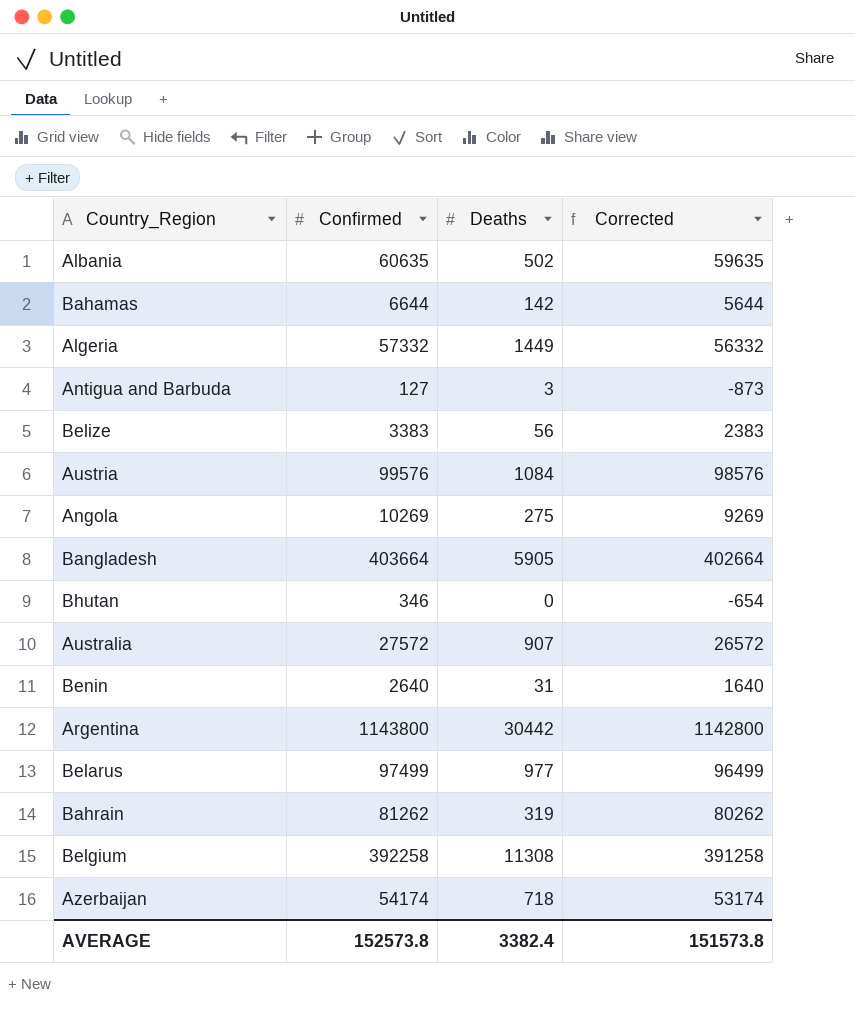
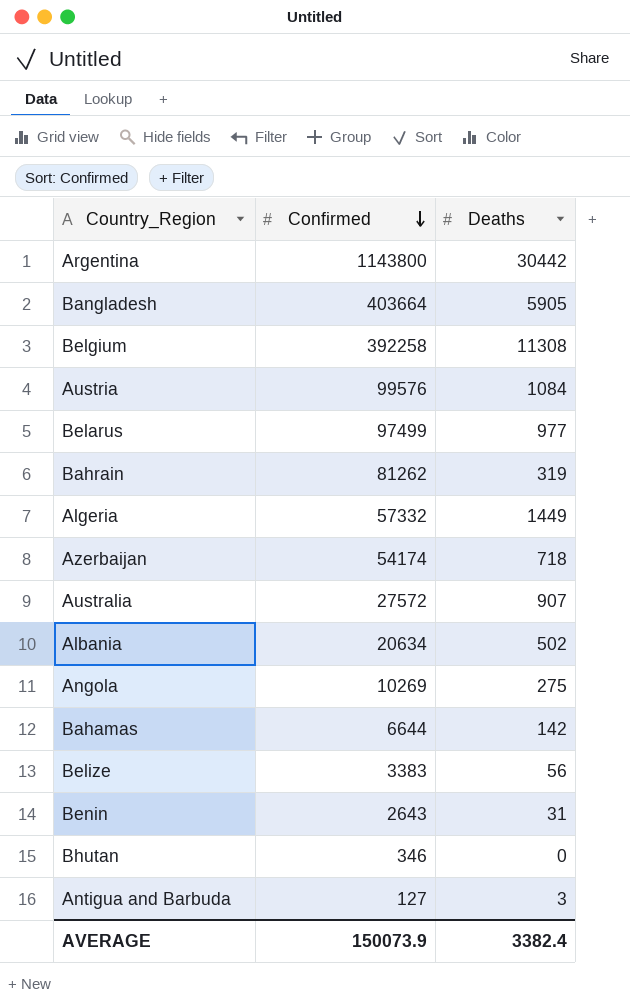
row order: none -> Confirmed descending
column Corrected | formula: [Confirmed] - 1000 -> none
Albania | Confirmed: 60635 -> 20634
Benin | Confirmed: 2640 -> 2643
AVERAGE | Confirmed: 152573.8 -> 150073.9

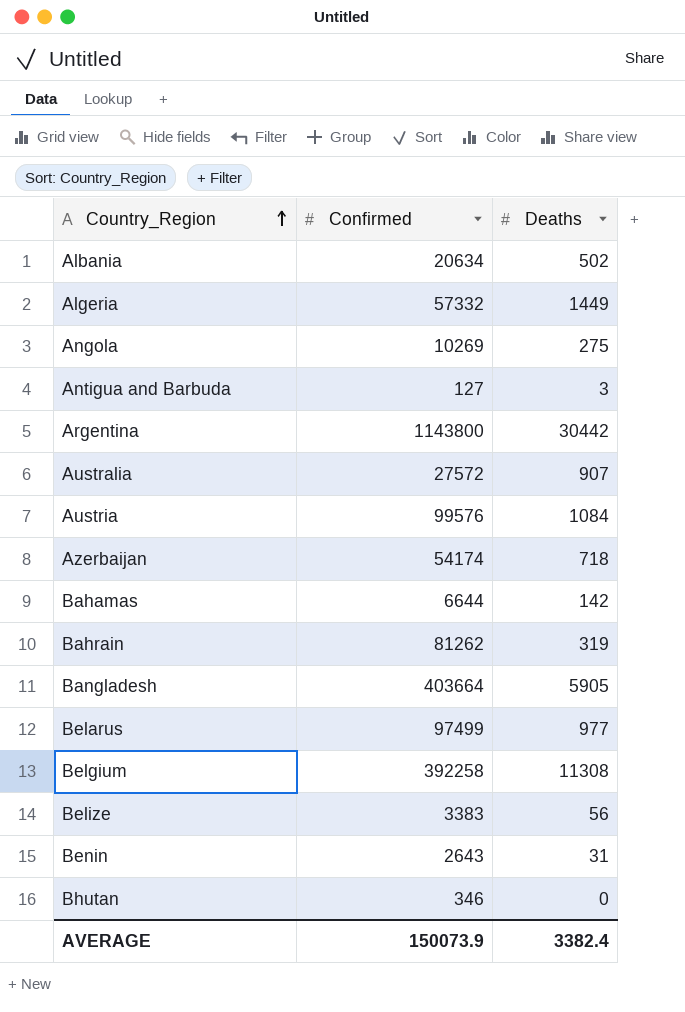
row order: Confirmed descending -> Country_Region ascending

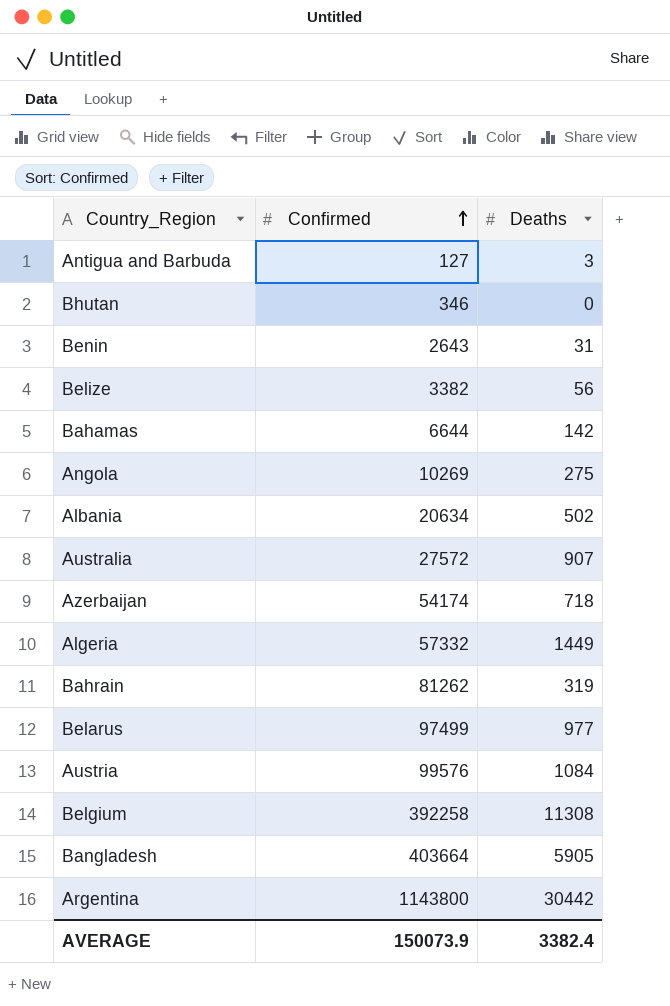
row order: Country_Region ascending -> Confirmed ascending
Belize | Confirmed: 3383 -> 3382

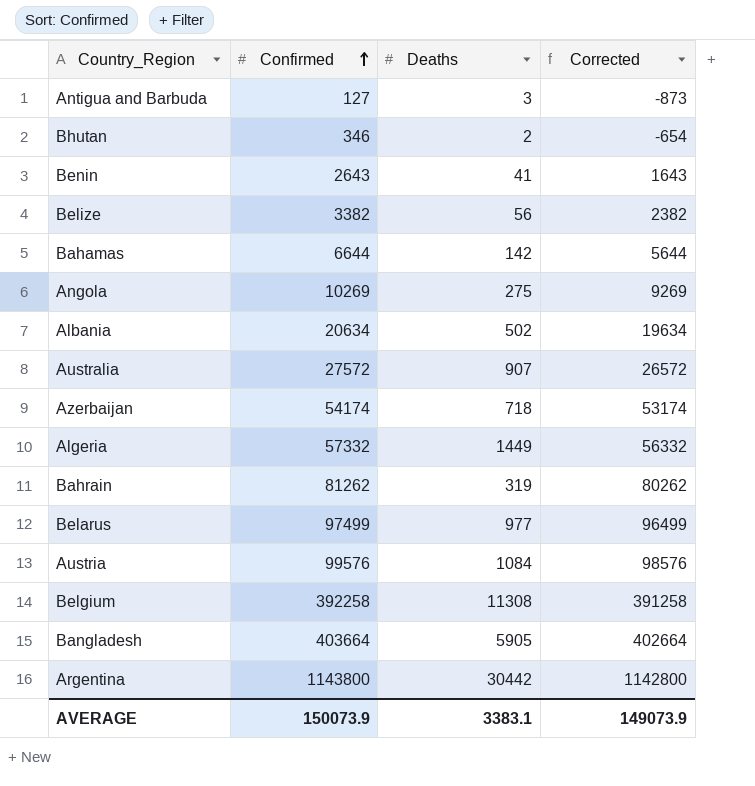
column Corrected | formula: none -> [Confirmed] - 1000
Bhutan | Deaths: 0 -> 2
Benin | Deaths: 31 -> 41
AVERAGE | Deaths: 3382.4 -> 3383.1

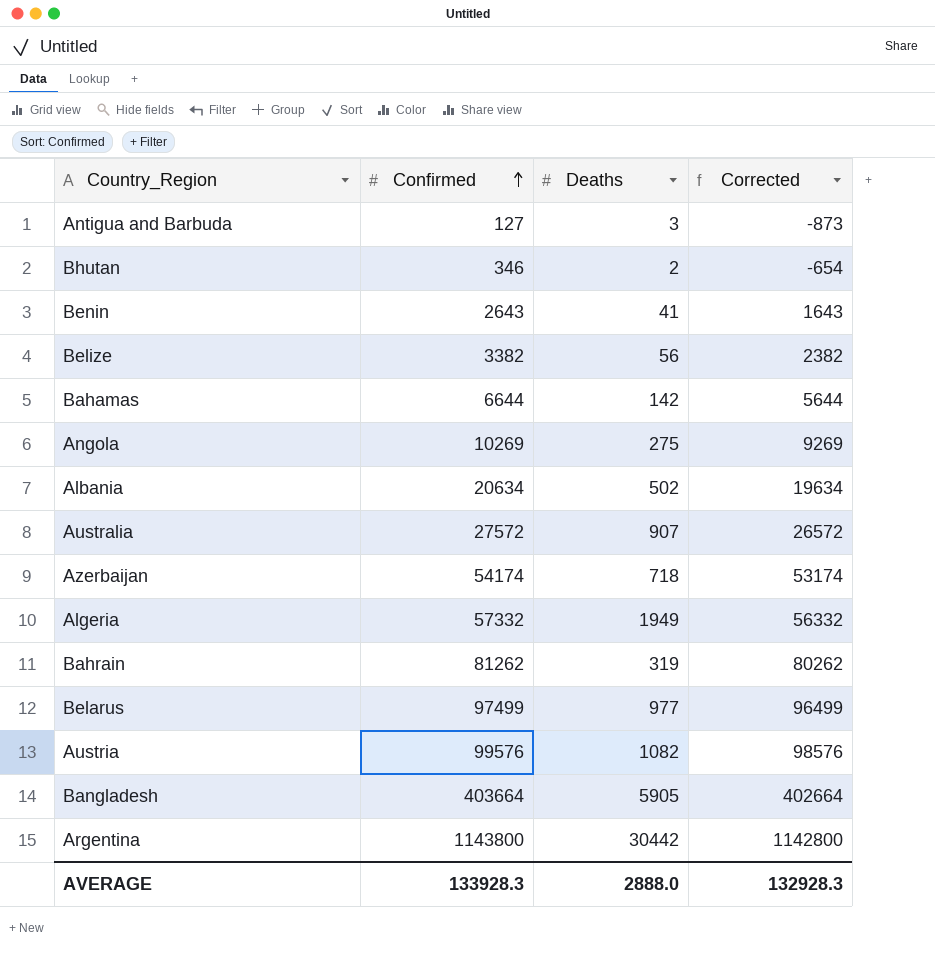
row Belgium: 392258 | 11308 | 391258 -> none
Algeria | Deaths: 1449 -> 1949
Austria | Deaths: 1084 -> 1082
AVERAGE | Confirmed: 150073.9 -> 133928.3
AVERAGE | Deaths: 3383.1 -> 2888.0
AVERAGE | Corrected: 149073.9 -> 132928.3

